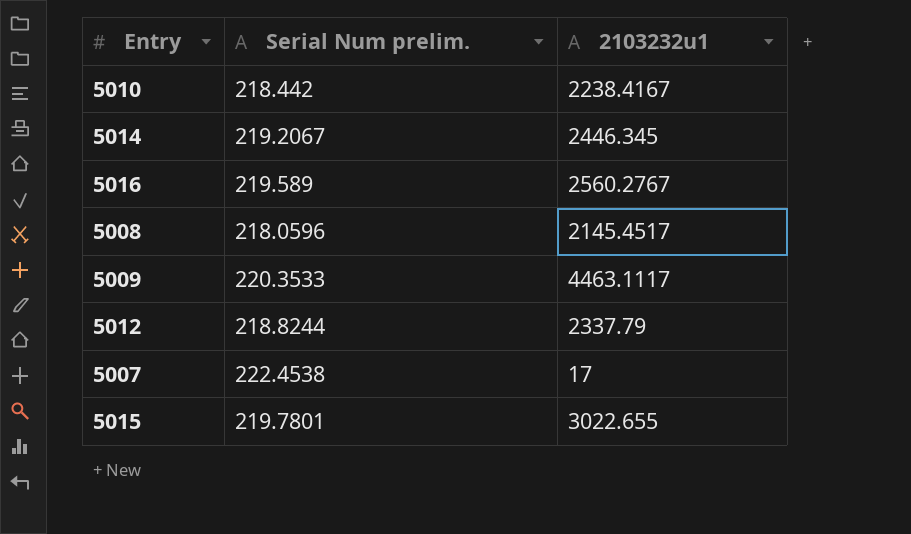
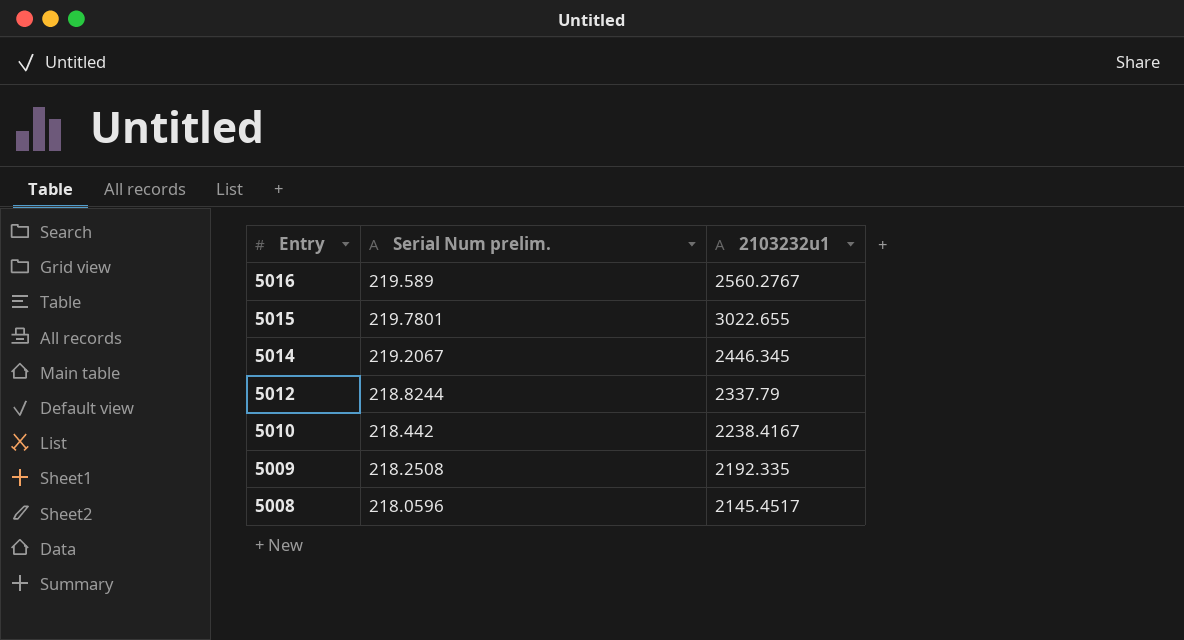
row order: none -> Entry descending
row 5007: 222.4538 | 17 -> none
5009 | Serial Num prelim.: 220.3533 -> 218.2508
5009 | 2103232u1: 4463.1117 -> 2192.335

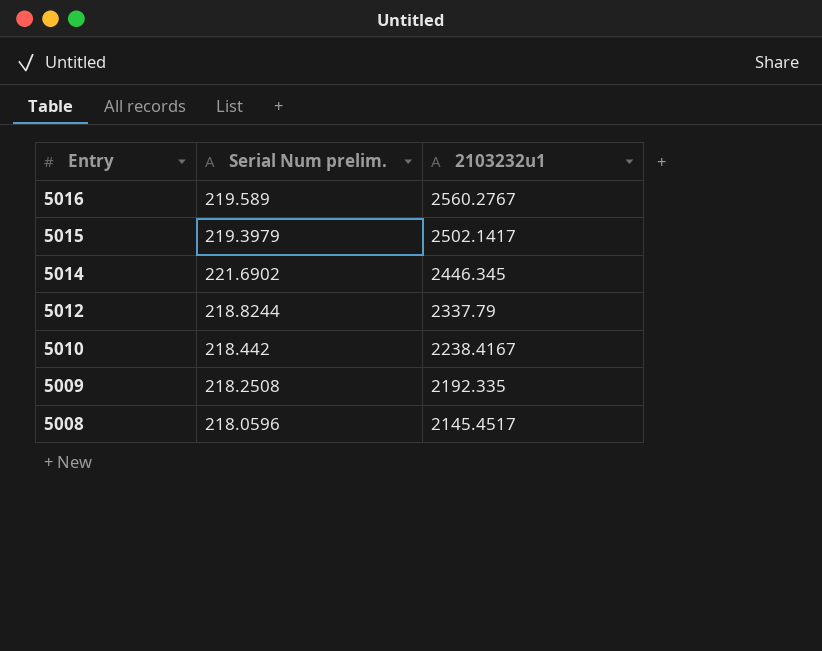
5015 | Serial Num prelim.: 219.7801 -> 219.3979
5015 | 2103232u1: 3022.655 -> 2502.1417
5014 | Serial Num prelim.: 219.2067 -> 221.6902

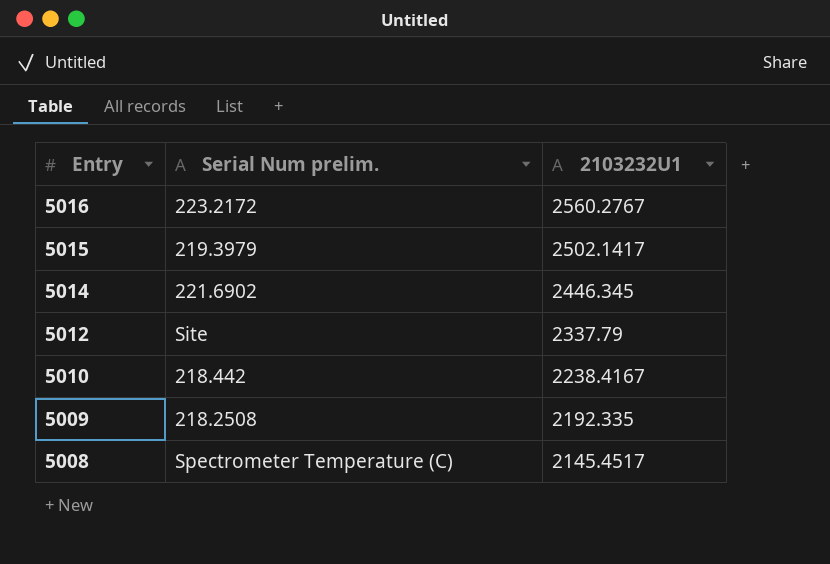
column name: 2103232u1 -> 2103232U1
5016 | Serial Num prelim.: 219.589 -> 223.2172
5012 | Serial Num prelim.: 218.8244 -> Site
5008 | Serial Num prelim.: 218.0596 -> Spectrometer Temperature (C)

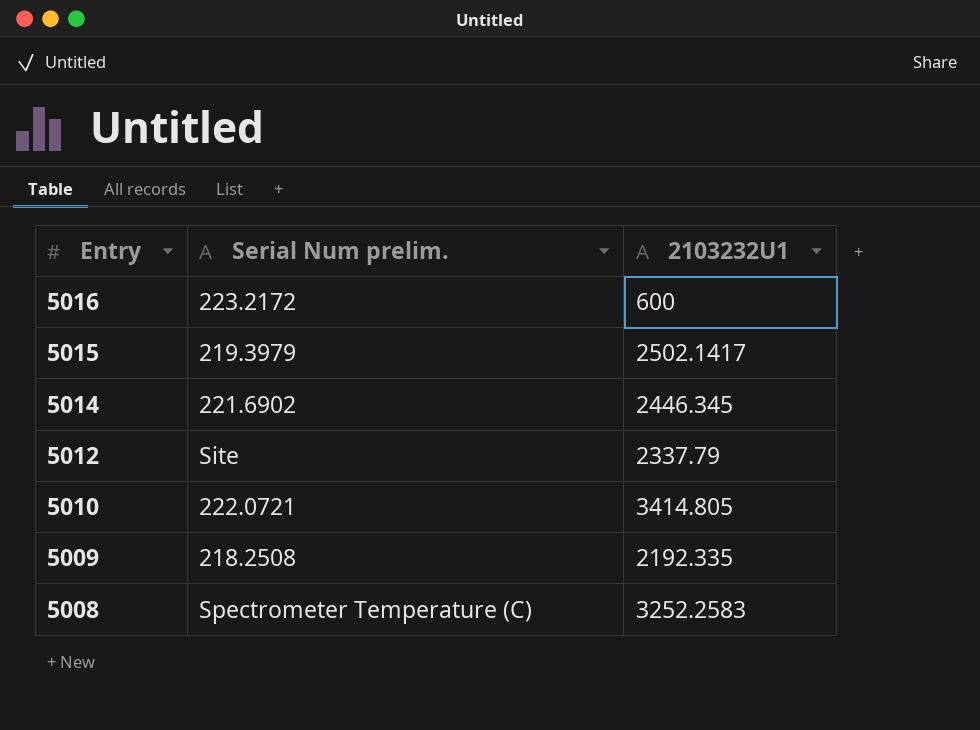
5016 | 2103232U1: 2560.2767 -> 600
5010 | Serial Num prelim.: 218.442 -> 222.0721
5010 | 2103232U1: 2238.4167 -> 3414.805
5008 | 2103232U1: 2145.4517 -> 3252.2583

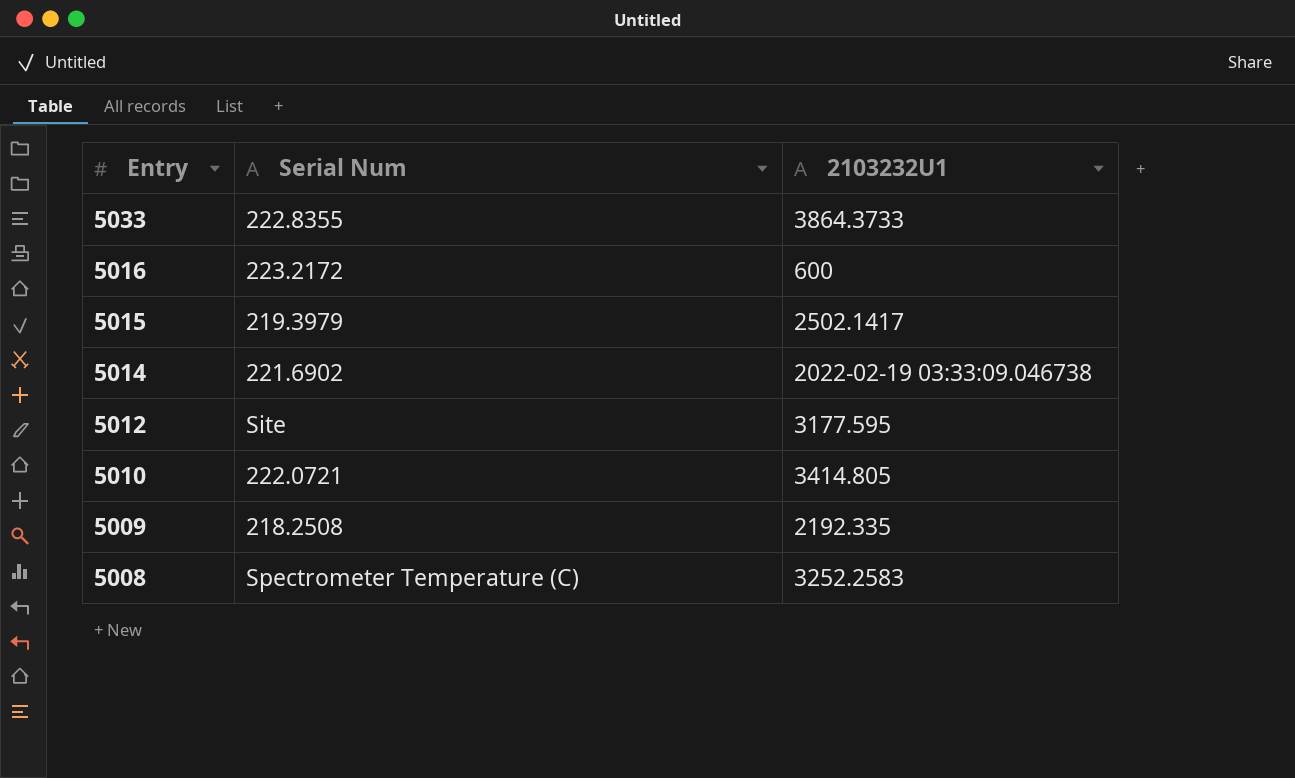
column name: Serial Num prelim. -> Serial Num
row 5033: none -> 222.8355 | 3864.3733
5014 | 2103232U1: 2446.345 -> 2022-02-19 03:33:09.046738
5012 | 2103232U1: 2337.79 -> 3177.595

